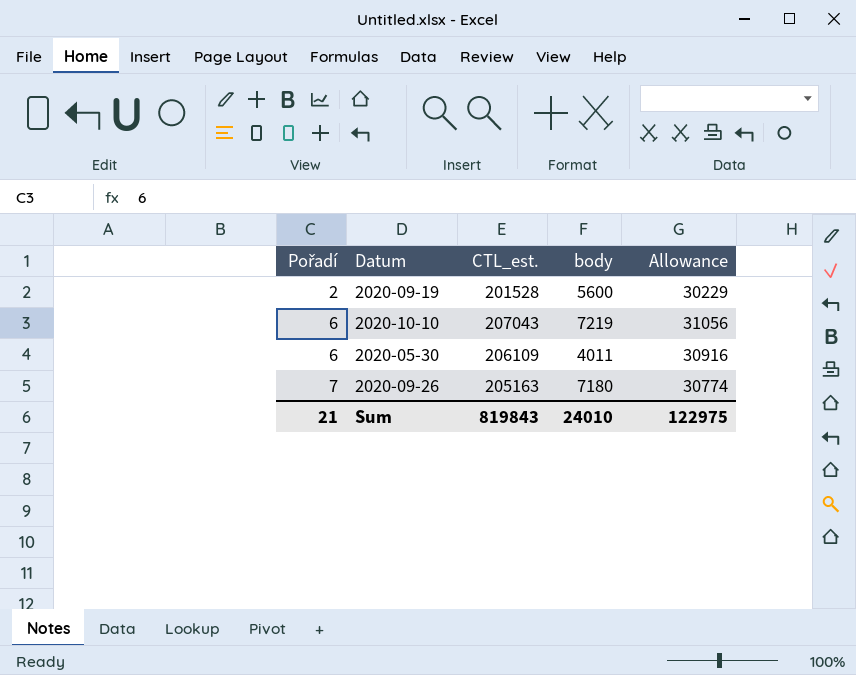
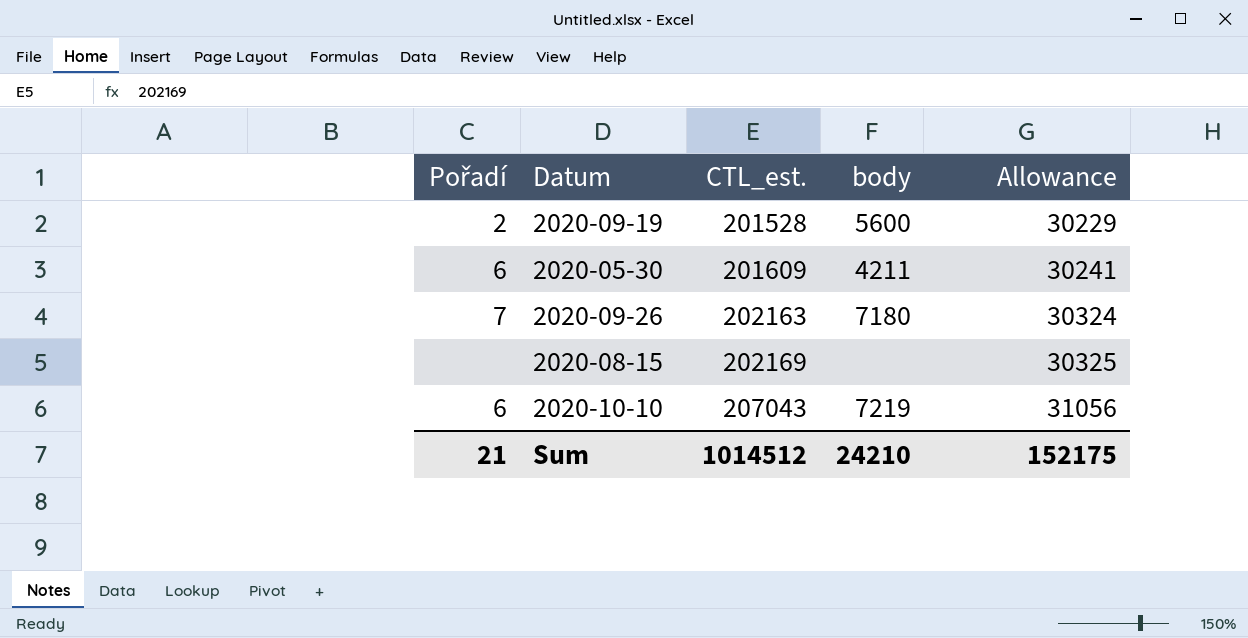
row order: Pořadí ascending -> CTL_est. ascending
2020-05-30 | CTL_est.: 206109 -> 201609
2020-05-30 | body: 4011 -> 4211
2020-05-30 | Allowance: 30916 -> 30241
2020-09-26 | CTL_est.: 205163 -> 202163
2020-09-26 | Allowance: 30774 -> 30324
row 2020-08-15: none -> none | 202169 | none | 30325
Sum | CTL_est.: 819843 -> 1014512
Sum | body: 24010 -> 24210
Sum | Allowance: 122975 -> 152175

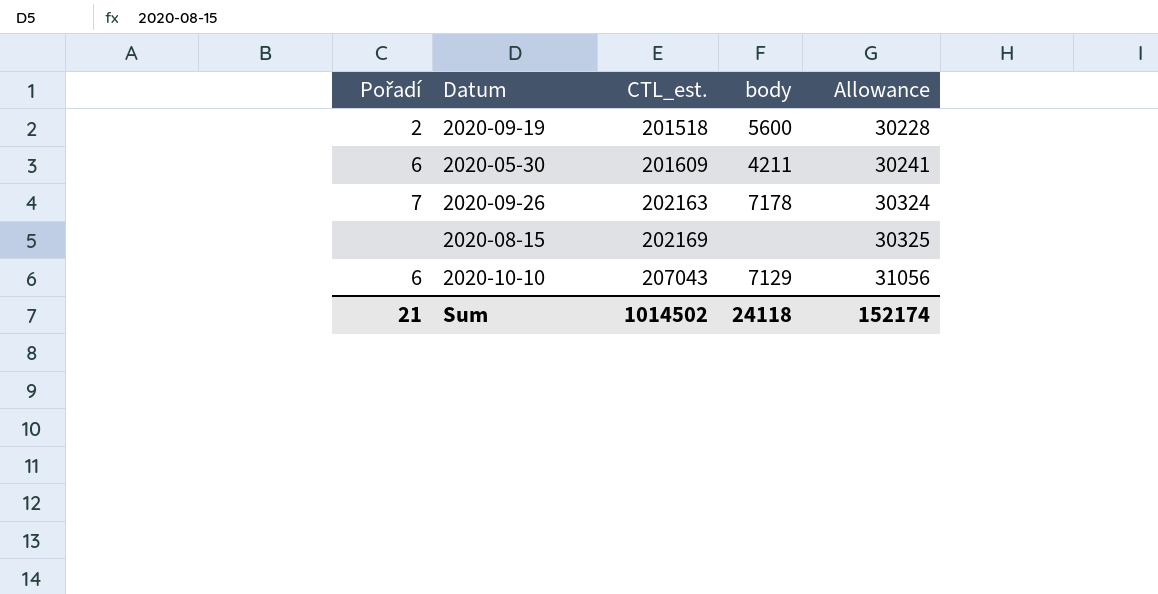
2020-09-19 | CTL_est.: 201528 -> 201518
2020-09-19 | Allowance: 30229 -> 30228
2020-09-26 | body: 7180 -> 7178
2020-10-10 | body: 7219 -> 7129
Sum | CTL_est.: 1014512 -> 1014502
Sum | body: 24210 -> 24118
Sum | Allowance: 152175 -> 152174

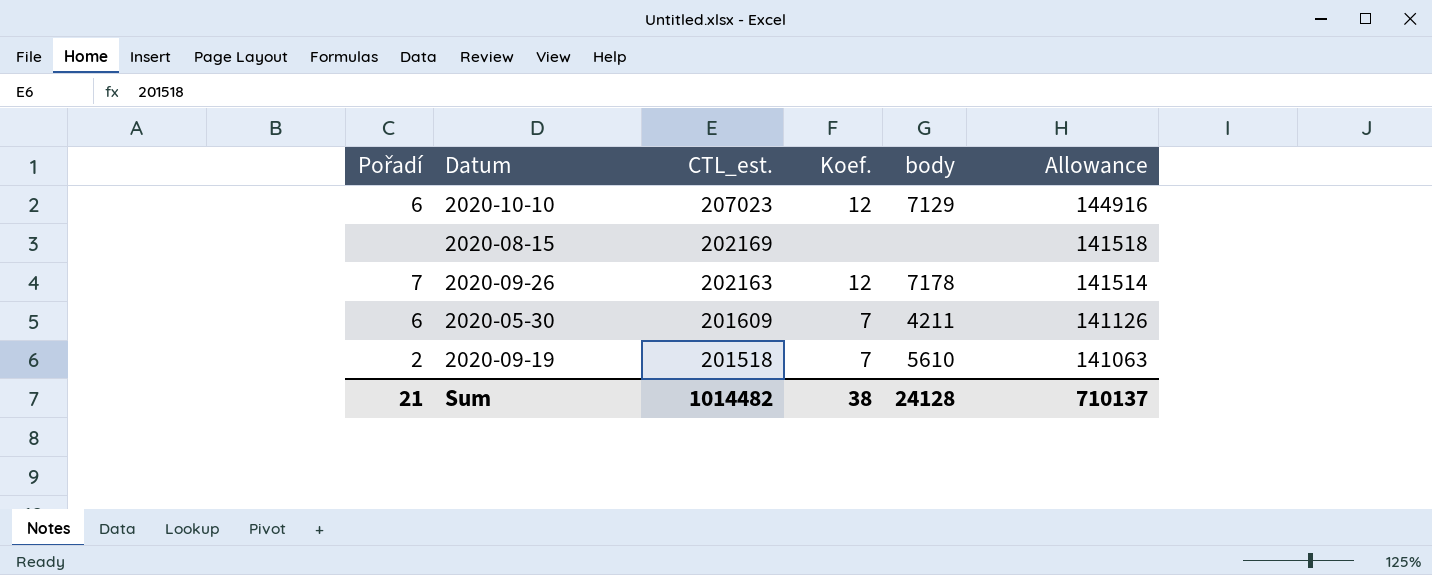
row order: CTL_est. ascending -> CTL_est. descending
column Koef. | position: none -> 4
column Allowance | formula: [CTL_est.] * 0.15 -> [CTL_est.] * 0.7
2020-10-10 | CTL_est.: 207043 -> 207023
2020-09-19 | body: 5600 -> 5610
Sum | CTL_est.: 1014502 -> 1014482
Sum | body: 24118 -> 24128
Sum | Allowance: 152174 -> 710137

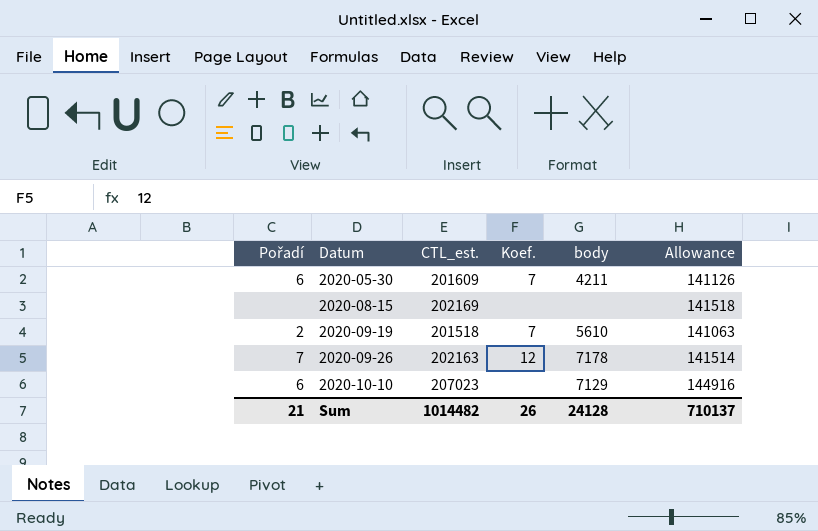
row order: CTL_est. descending -> Datum ascending
2020-10-10 | Koef.: 12 -> none
Sum | Koef.: 38 -> 26

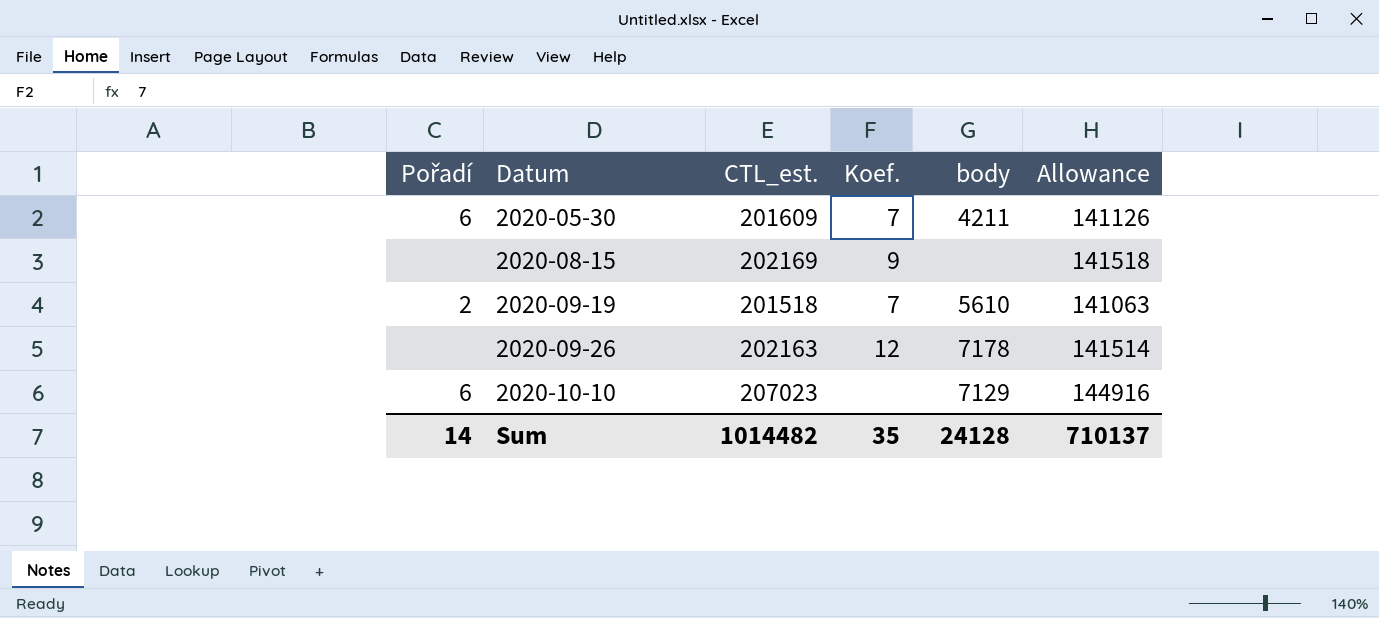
2020-08-15 | Koef.: none -> 9
2020-09-26 | Pořadí: 7 -> none
Sum | Pořadí: 21 -> 14
Sum | Koef.: 26 -> 35

